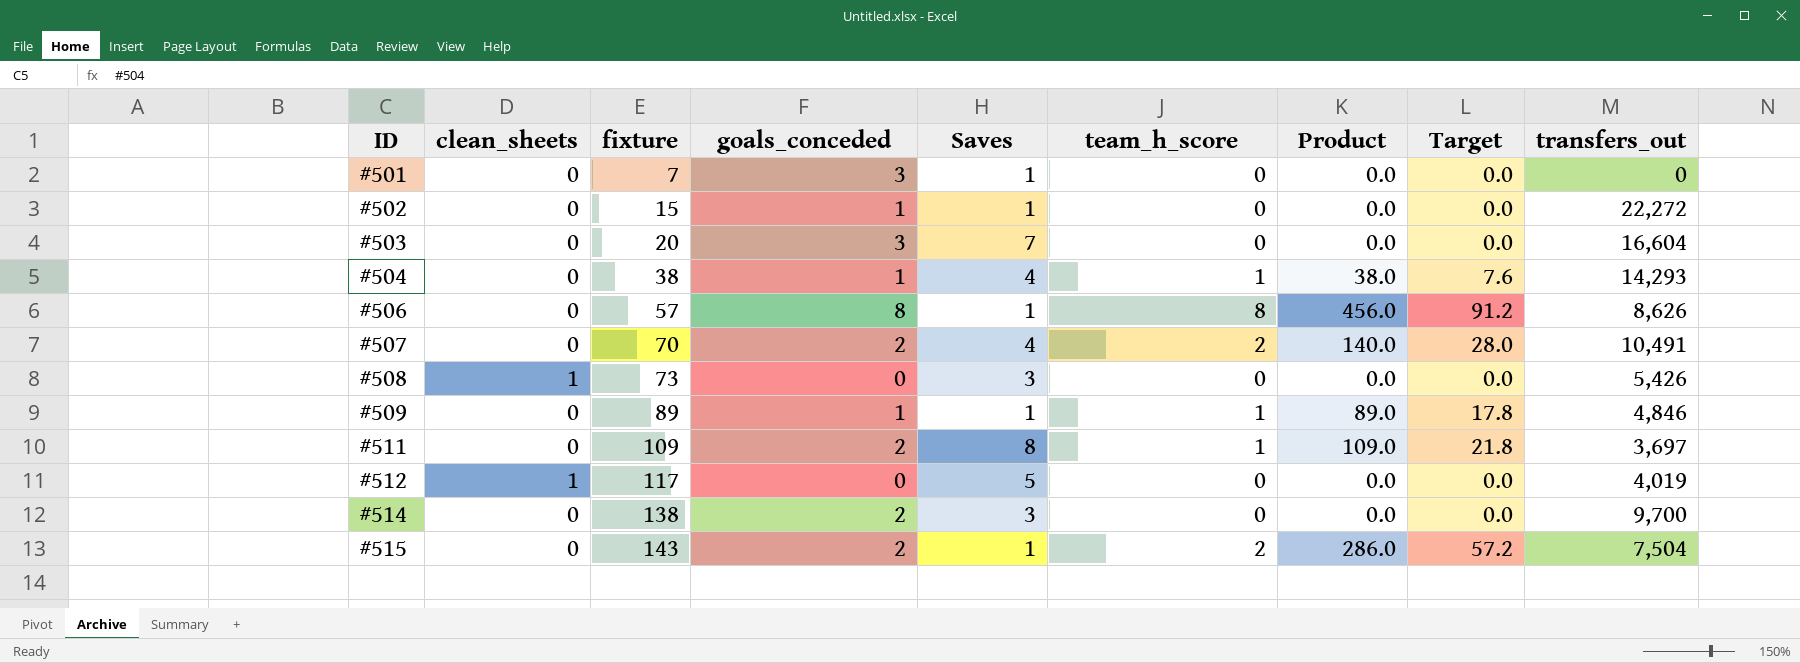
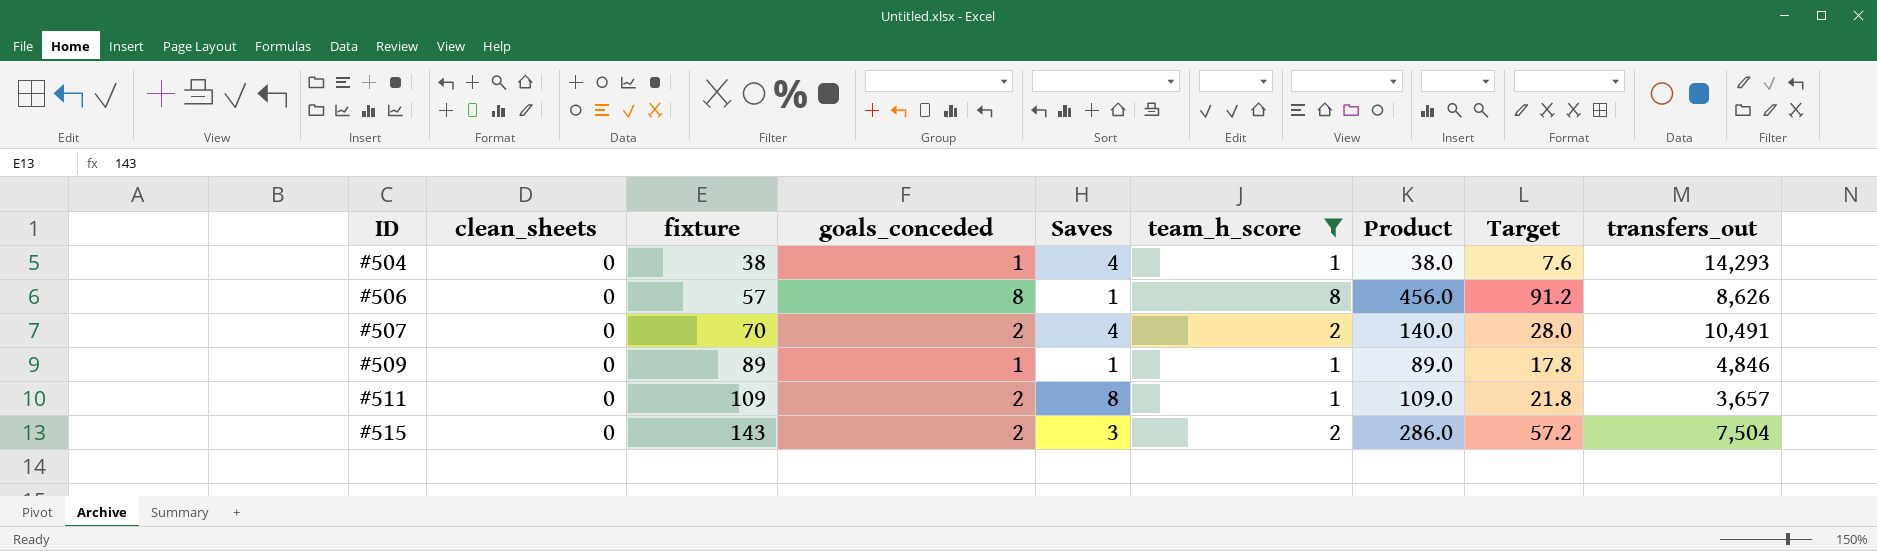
filter: none -> team_h_score != 0
#511 | transfers_out: 3,697 -> 3,657
#515 | Saves: 1 -> 3

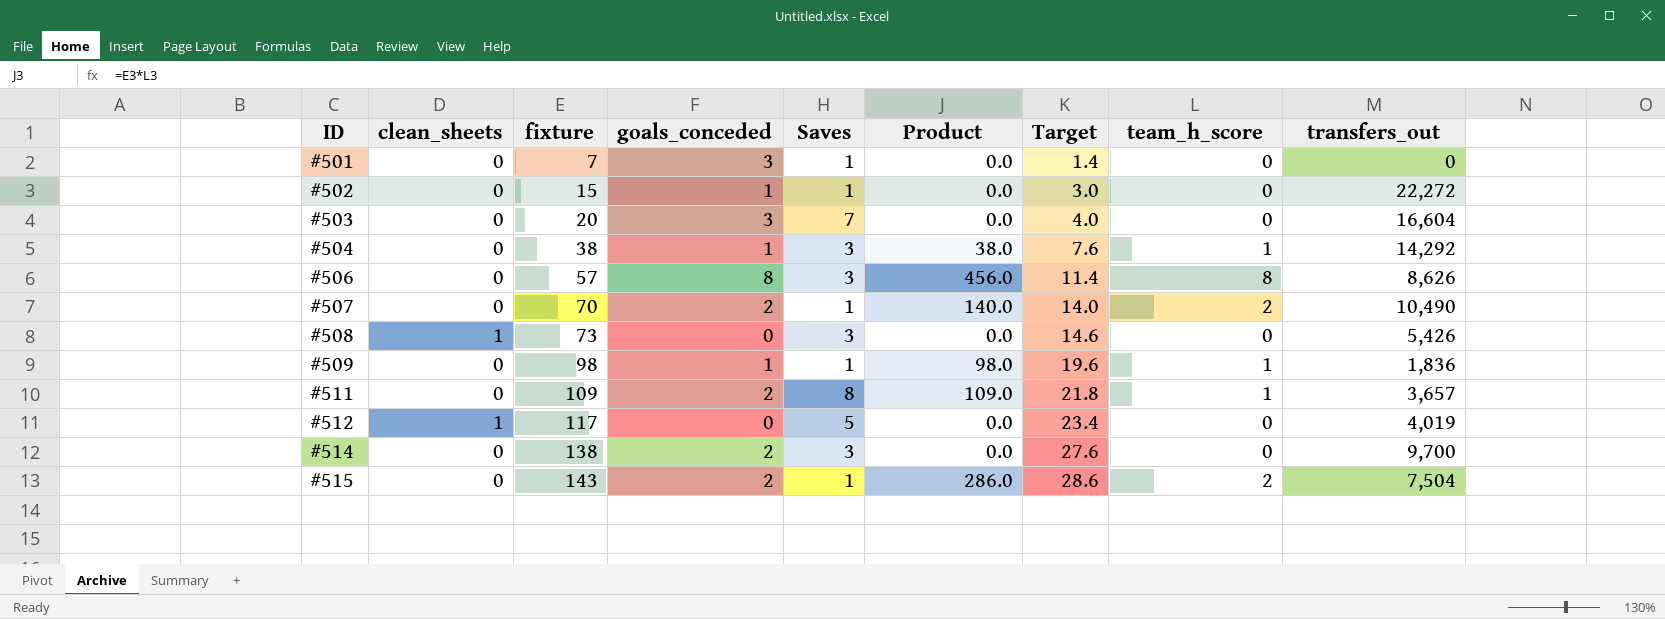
filter: team_h_score != 0 -> none
column Target | formula: [Product] * 0.2 -> [fixture] * 0.2
column team_h_score | position: 6 -> 8
#504 | Saves: 4 -> 3
#504 | transfers_out: 14,293 -> 14,292
#506 | Saves: 1 -> 3
#507 | Saves: 4 -> 1
#507 | transfers_out: 10,491 -> 10,490
#509 | fixture: 89 -> 98
#509 | Product: 89.0 -> 98.0
#509 | transfers_out: 4,846 -> 1,836
#515 | Saves: 3 -> 1

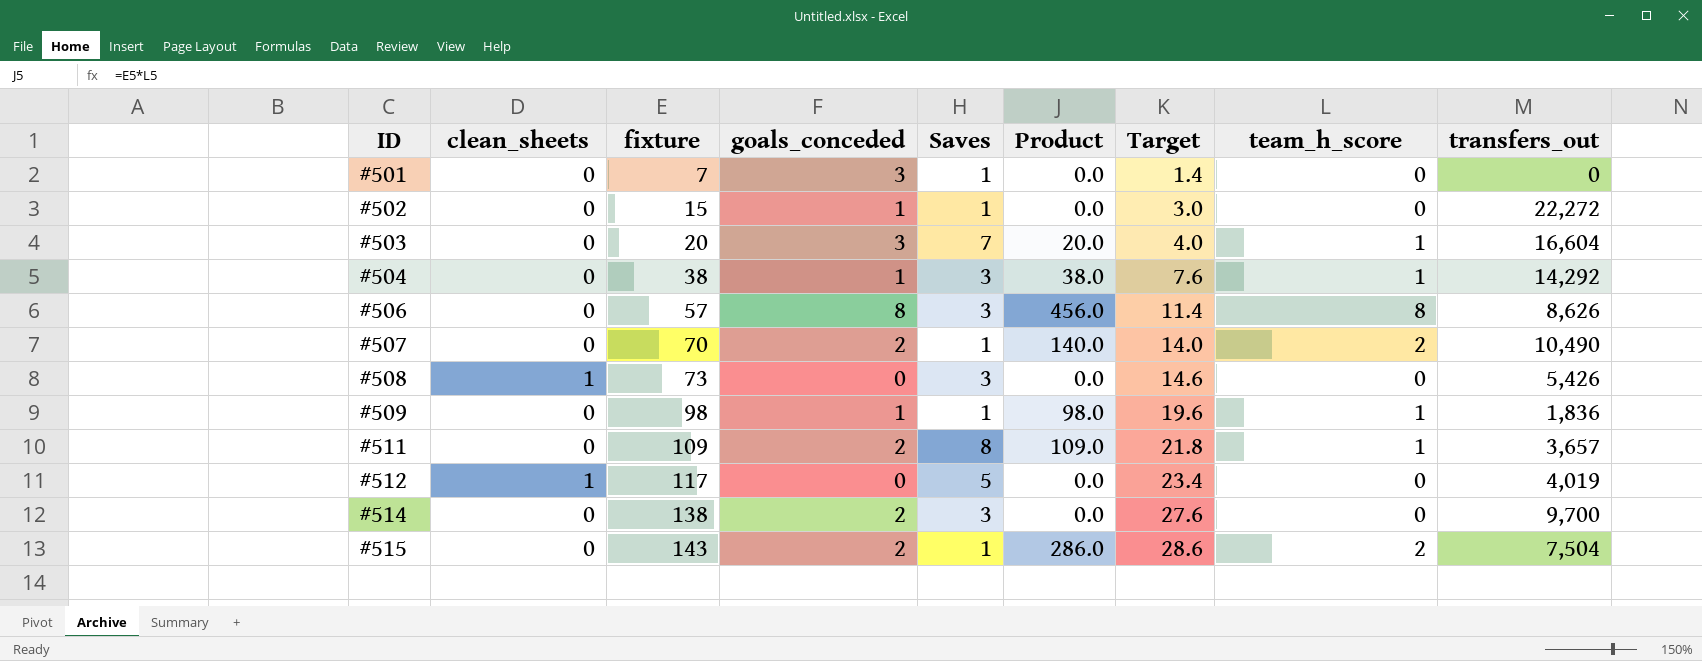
#503 | Product: 0.0 -> 20.0
#503 | team_h_score: 0 -> 1

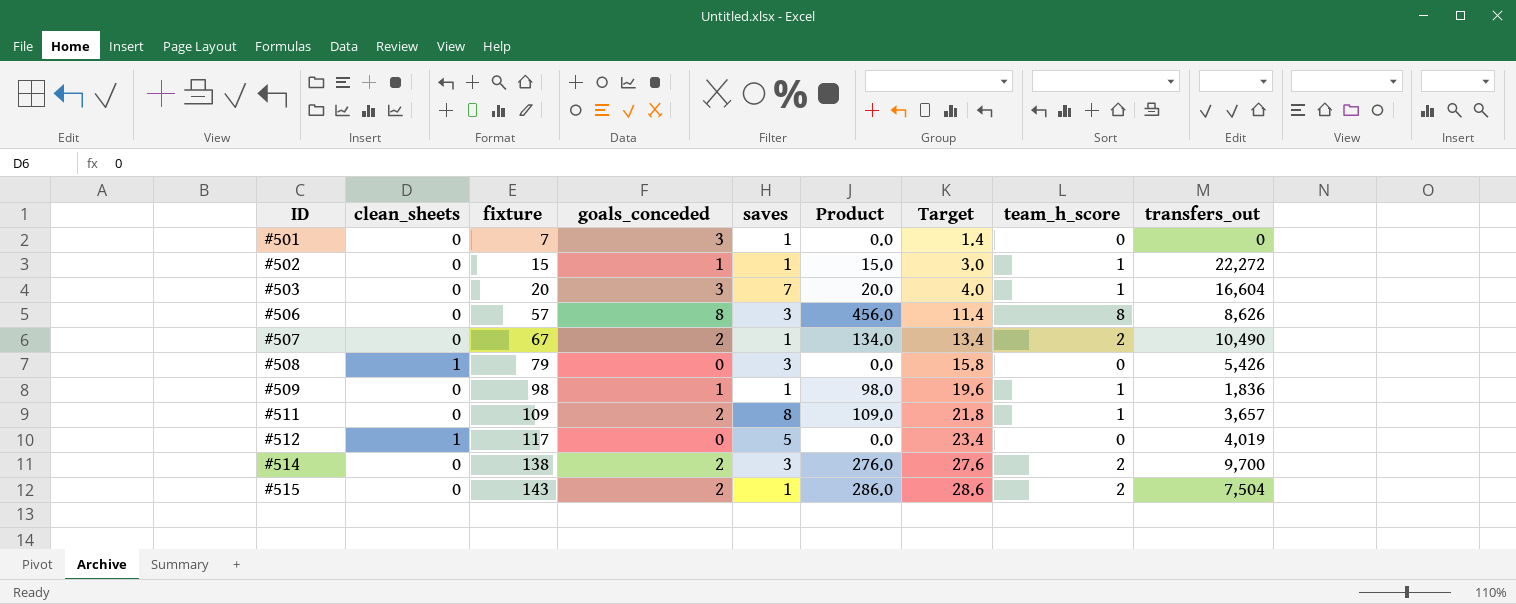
column name: Saves -> saves
row #504: 0 | 38 | 1 | 3 | 38.0 | 7.6 | 1 | 14,292 -> none
#502 | Product: 0.0 -> 15.0
#502 | team_h_score: 0 -> 1
#507 | fixture: 70 -> 67
#507 | Product: 140.0 -> 134.0
#507 | Target: 14.0 -> 13.4
#508 | fixture: 73 -> 79
#508 | Target: 14.6 -> 15.8
#514 | Product: 0.0 -> 276.0
#514 | team_h_score: 0 -> 2

